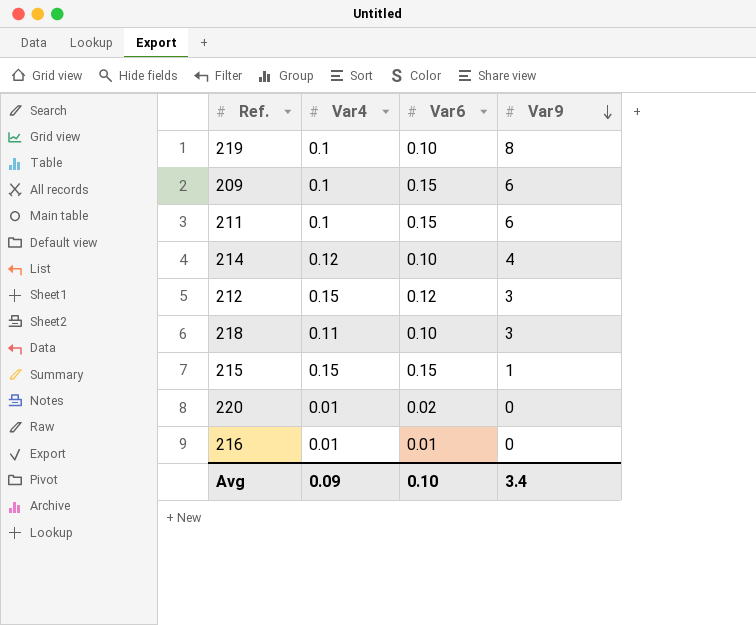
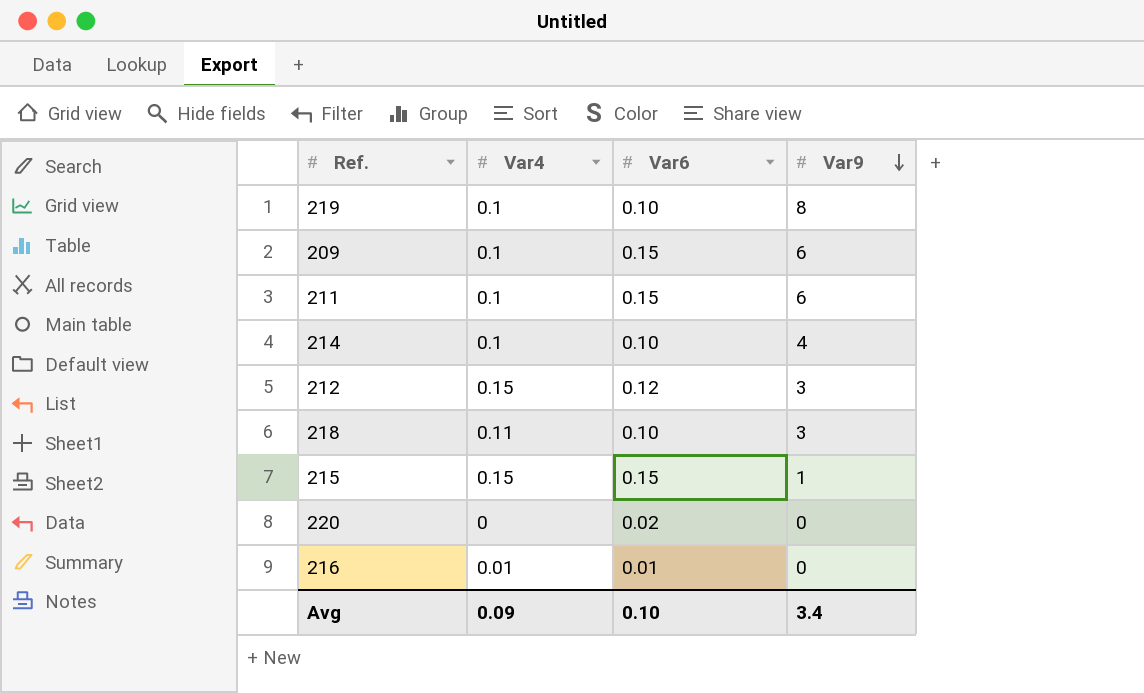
214 | Var4: 0.12 -> 0.1
220 | Var4: 0.01 -> 0

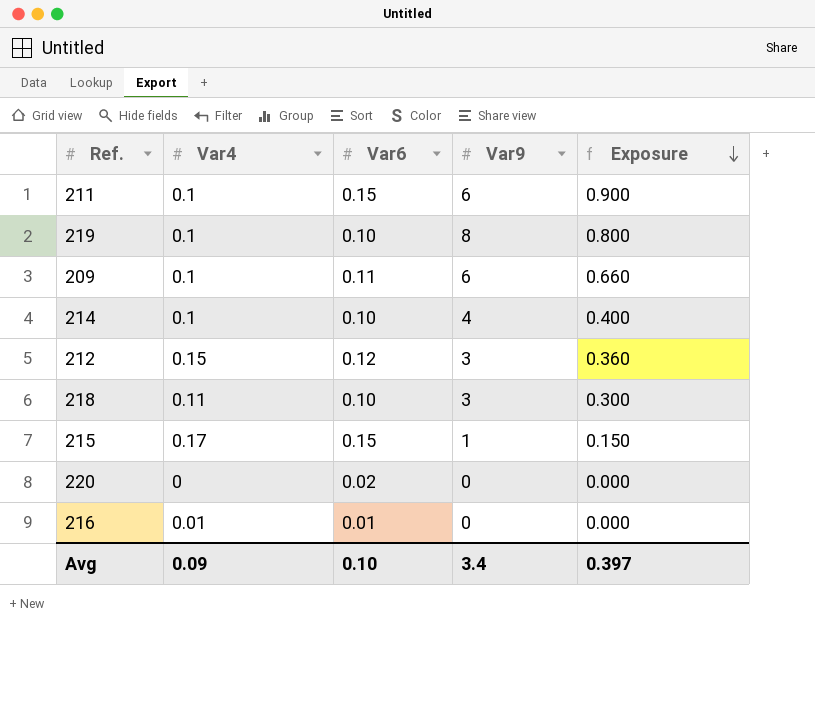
row order: Var9 descending -> Exposure descending
column Exposure | formula: none -> [Var6] * [Var9]
209 | Var6: 0.15 -> 0.11
215 | Var4: 0.15 -> 0.17

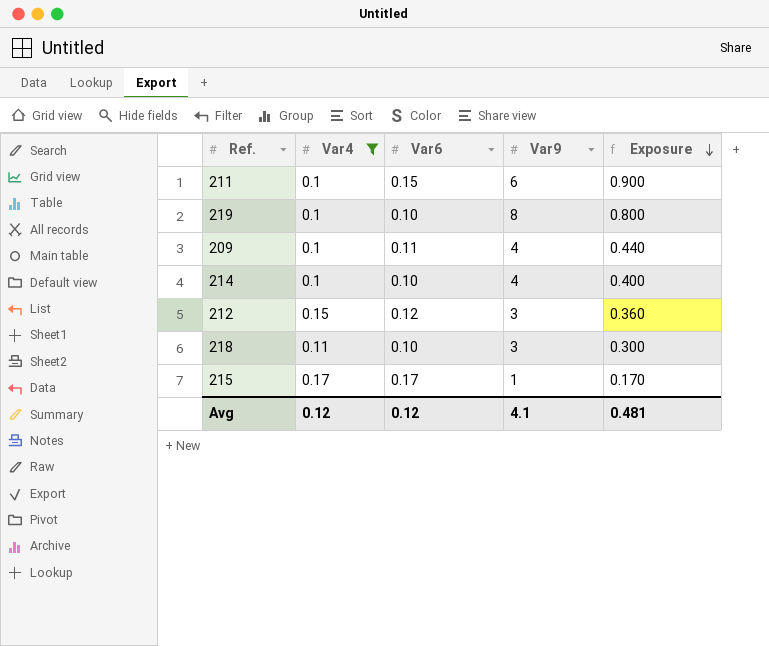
filter: none -> Var4 >= 0.1
209 | Var9: 6 -> 4
209 | Exposure: 0.660 -> 0.440
215 | Var6: 0.15 -> 0.17
215 | Exposure: 0.150 -> 0.170
Avg | Var4: 0.09 -> 0.12
Avg | Var6: 0.10 -> 0.12
Avg | Var9: 3.4 -> 4.1
Avg | Exposure: 0.397 -> 0.481

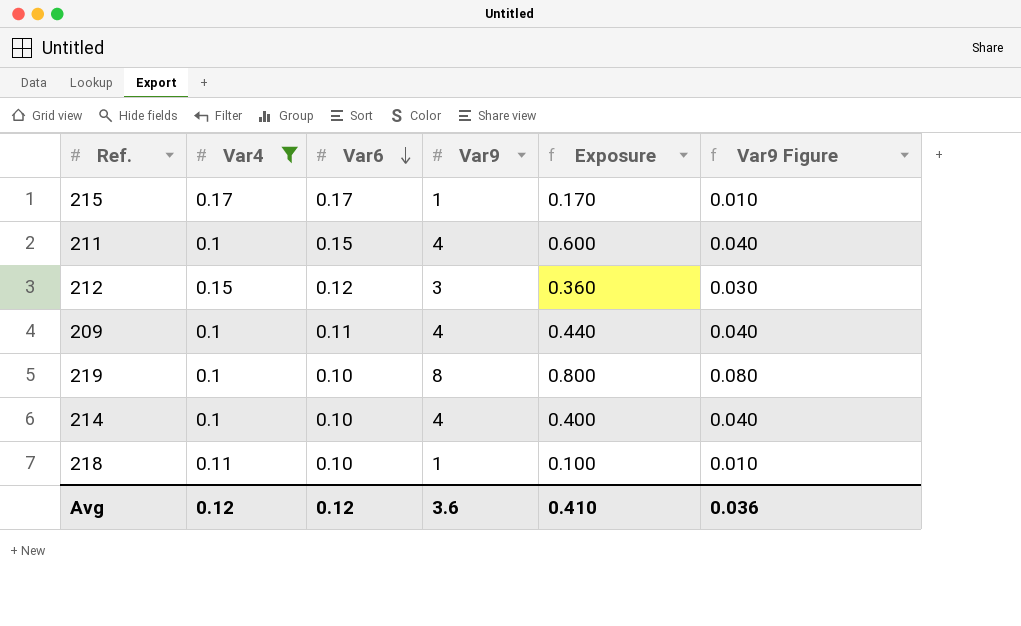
row order: Exposure descending -> Var6 descending
column Var9 Figure | formula: none -> [Var9] * 0.01
211 | Var9: 6 -> 4
211 | Exposure: 0.900 -> 0.600
218 | Var9: 3 -> 1
218 | Exposure: 0.300 -> 0.100
Avg | Var9: 4.1 -> 3.6
Avg | Exposure: 0.481 -> 0.410

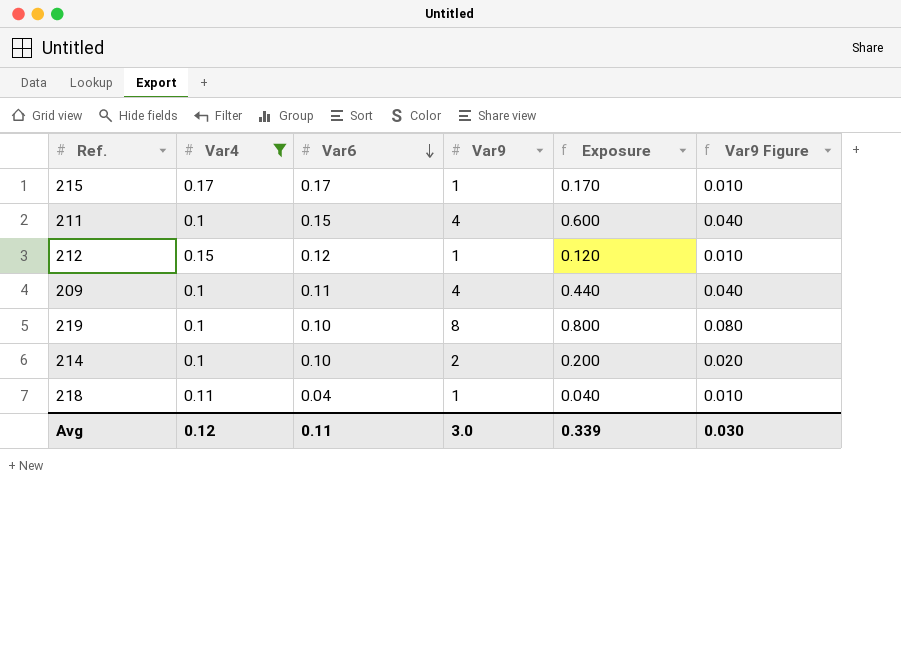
212 | Var9: 3 -> 1
212 | Exposure: 0.360 -> 0.120
212 | Var9 Figure: 0.030 -> 0.010
214 | Var9: 4 -> 2
214 | Exposure: 0.400 -> 0.200
214 | Var9 Figure: 0.040 -> 0.020
218 | Var6: 0.10 -> 0.04
218 | Exposure: 0.100 -> 0.040
Avg | Var6: 0.12 -> 0.11
Avg | Var9: 3.6 -> 3.0
Avg | Exposure: 0.410 -> 0.339
Avg | Var9 Figure: 0.036 -> 0.030

